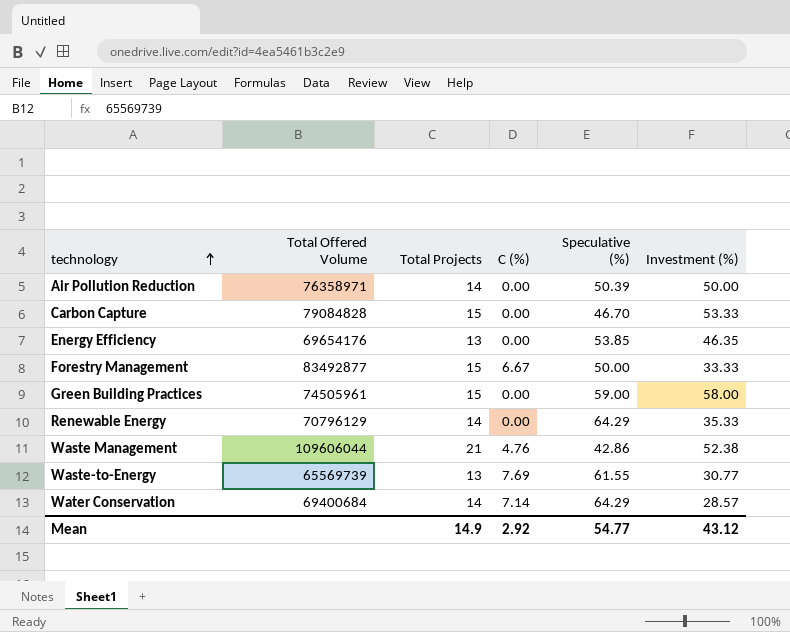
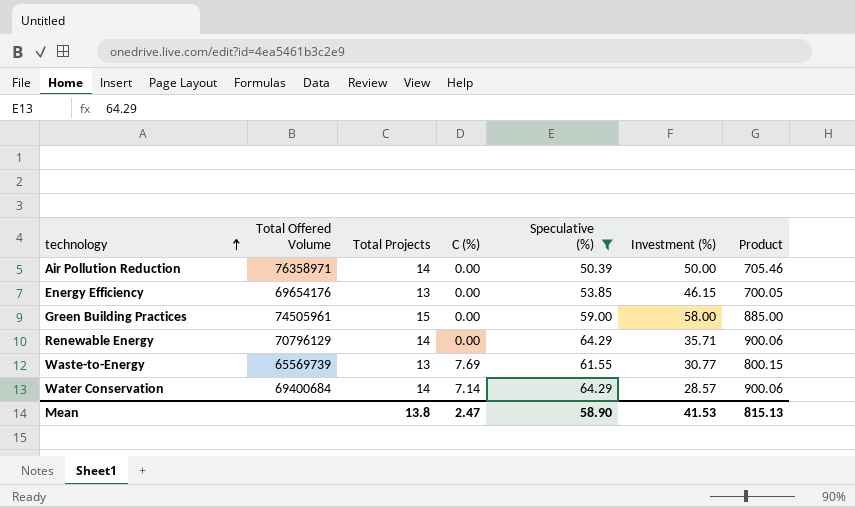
filter: none -> Speculative (%) >= 50.39
column Product | formula: none -> [Total Projects] * [Speculative (%)]
Energy Efficiency | Investment (%): 46.35 -> 46.15
Renewable Energy | Investment (%): 35.33 -> 35.71
Mean | Total Projects: 14.9 -> 13.8
Mean | C (%): 2.92 -> 2.47
Mean | Speculative (%): 54.77 -> 58.90
Mean | Investment (%): 43.12 -> 41.53

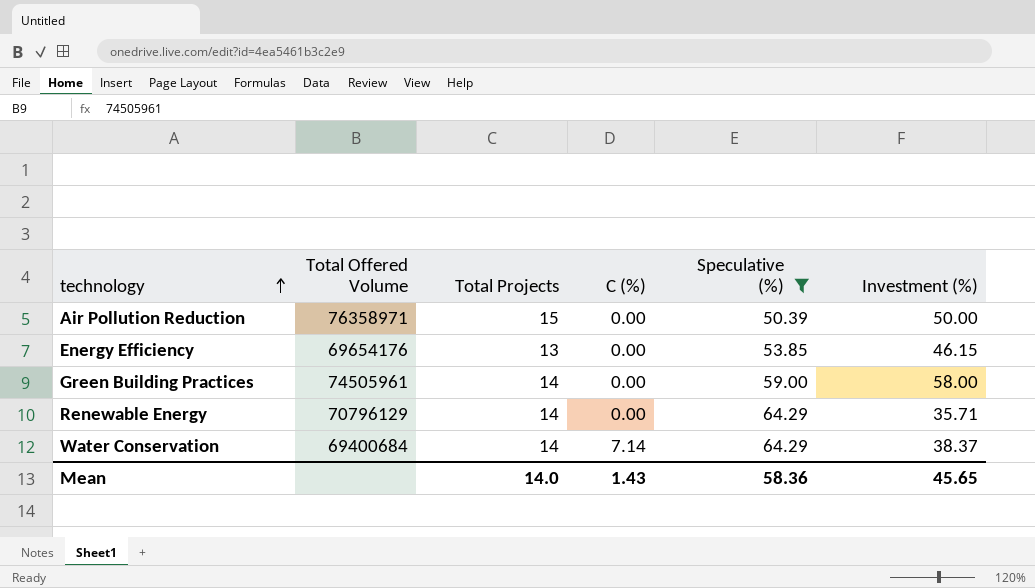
column Product | formula: [Total Projects] * [Speculative (%)] -> none
row Waste-to-Energy: 65569739 | 13 | 7.69 | 61.55 | 30.77 | 800.15 -> none
Air Pollution Reduction | Total Projects: 14 -> 15
Green Building Practices | Total Projects: 15 -> 14
Water Conservation | Investment (%): 28.57 -> 38.37
Mean | Total Projects: 13.8 -> 14.0
Mean | C (%): 2.47 -> 1.43
Mean | Speculative (%): 58.90 -> 58.36
Mean | Investment (%): 41.53 -> 45.65

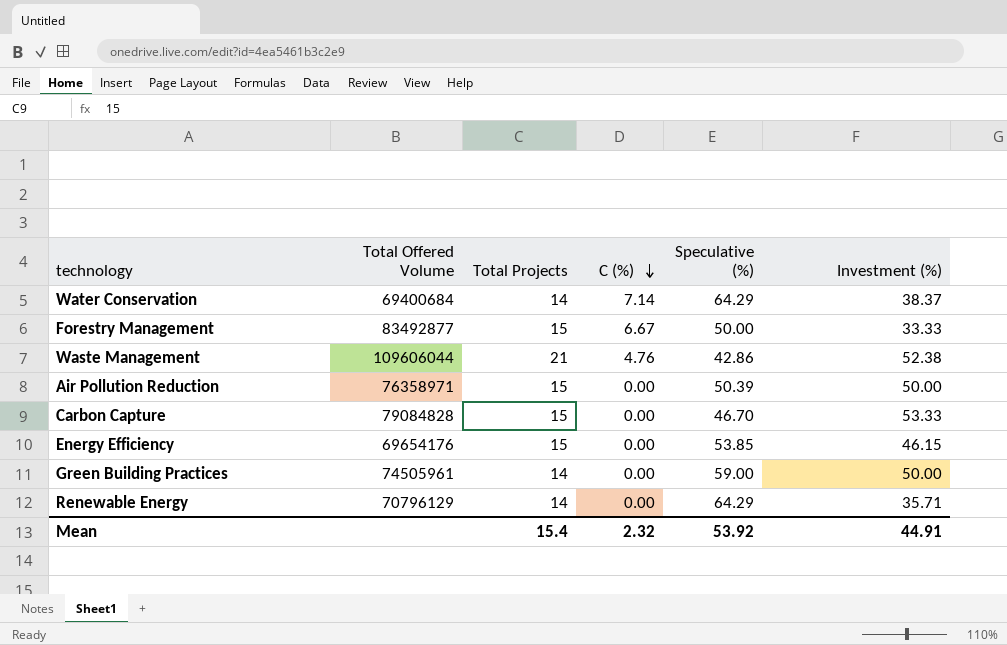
filter: Speculative (%) >= 50.39 -> none
row order: technology ascending -> C (%) descending
Energy Efficiency | Total Projects: 13 -> 15
Green Building Practices | Investment (%): 58.00 -> 50.00
Mean | Total Projects: 14.0 -> 15.4
Mean | C (%): 1.43 -> 2.32
Mean | Speculative (%): 58.36 -> 53.92
Mean | Investment (%): 45.65 -> 44.91

